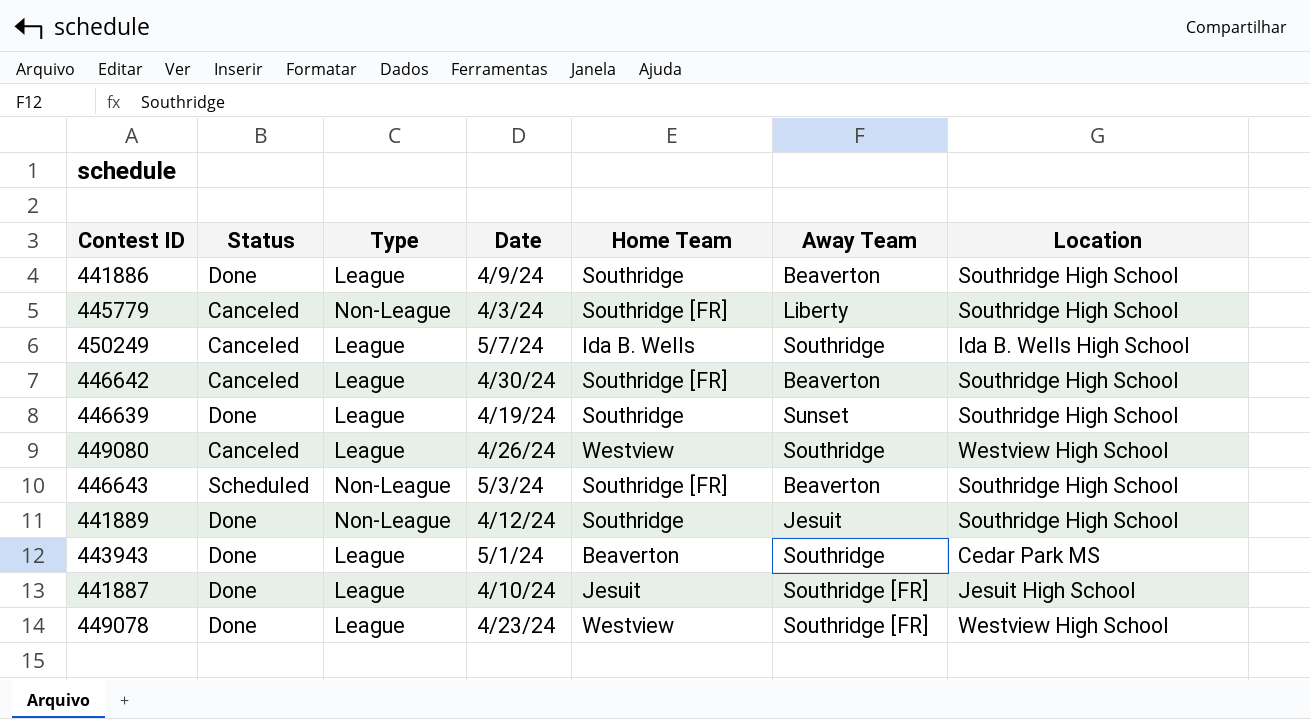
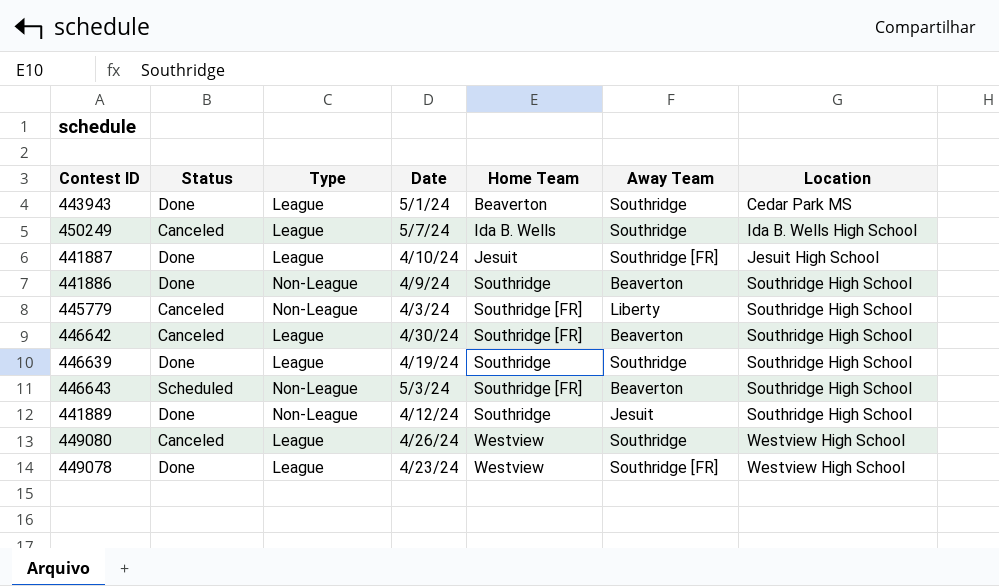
row order: none -> Location ascending
441886 | Type: League -> Non-League
446639 | Away Team: Sunset -> Southridge

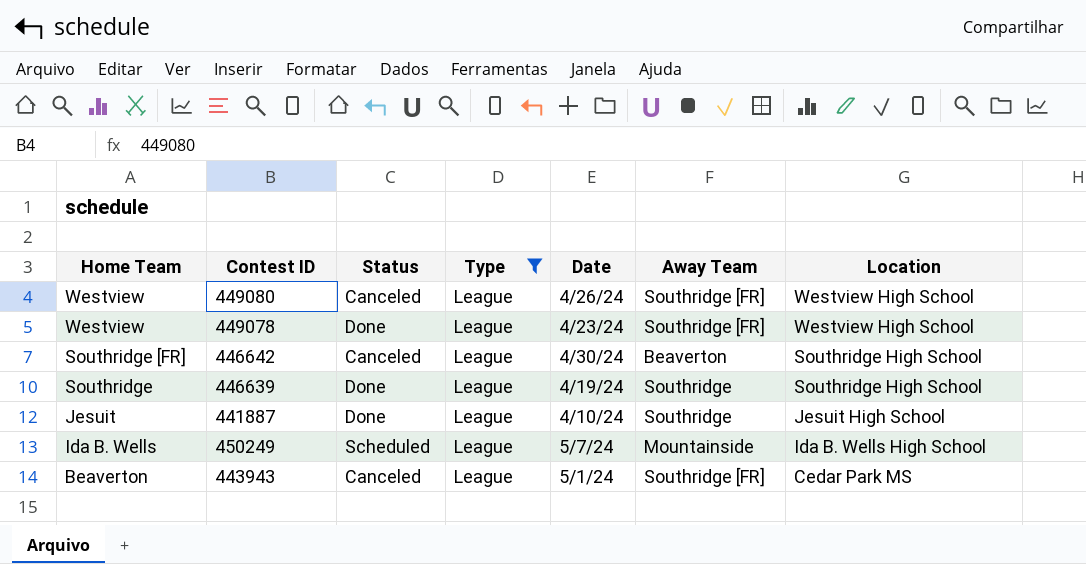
filter: none -> Type = League
row order: Location ascending -> Home Team descending
column Home Team | position: 5 -> 1
449080 | Away Team: Southridge -> Southridge [FR]
441887 | Away Team: Southridge [FR] -> Southridge
450249 | Status: Canceled -> Scheduled
450249 | Away Team: Southridge -> Mountainside
443943 | Status: Done -> Canceled
443943 | Away Team: Southridge -> Southridge [FR]

